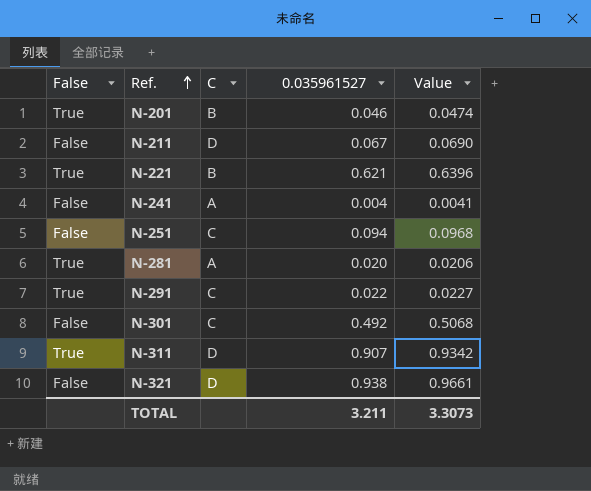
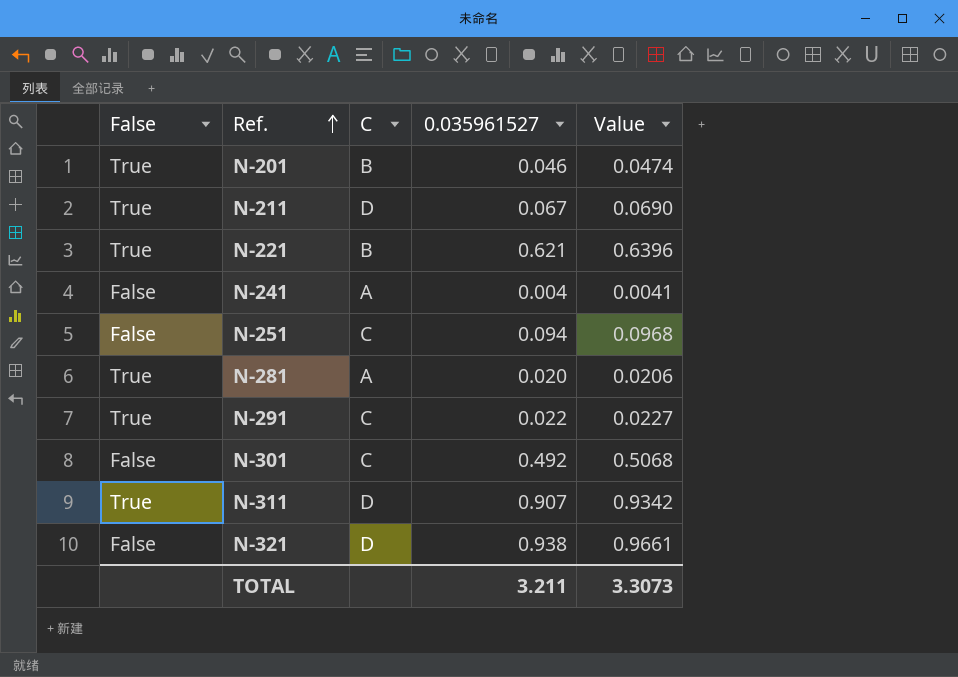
N-211 | False: False -> True

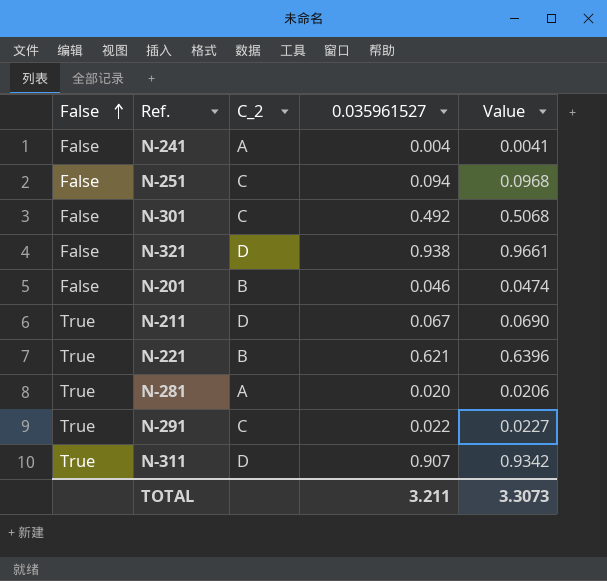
row order: Ref. ascending -> False ascending
column name: C -> C_2
N-201 | False: True -> False

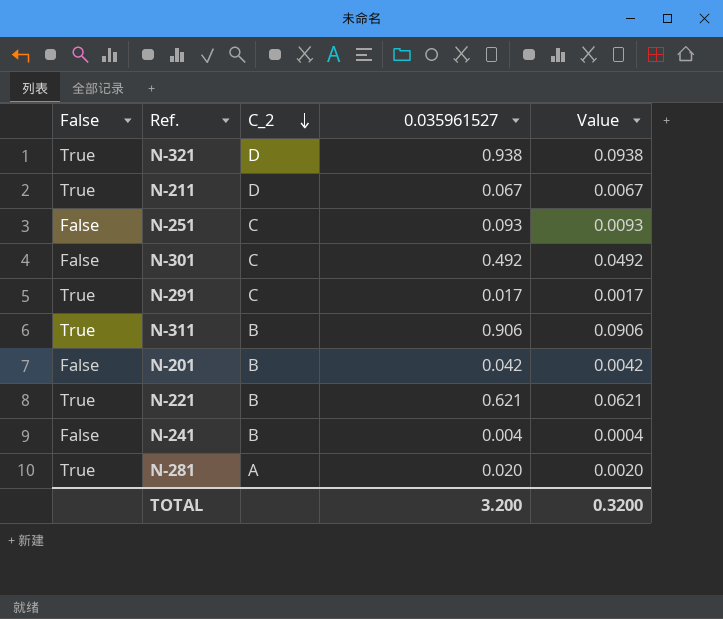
row order: False ascending -> C_2 descending
column Value | formula: [0.035961527] * 1.03 -> [0.035961527] * 0.1
N-321 | False: False -> True
N-251 | 0.035961527: 0.094 -> 0.093
N-291 | 0.035961527: 0.022 -> 0.017
N-311 | C_2: D -> B
N-311 | 0.035961527: 0.907 -> 0.906
N-201 | 0.035961527: 0.046 -> 0.042
N-241 | C_2: A -> B
TOTAL | 0.035961527: 3.211 -> 3.200
TOTAL | Value: 3.3073 -> 0.3200

